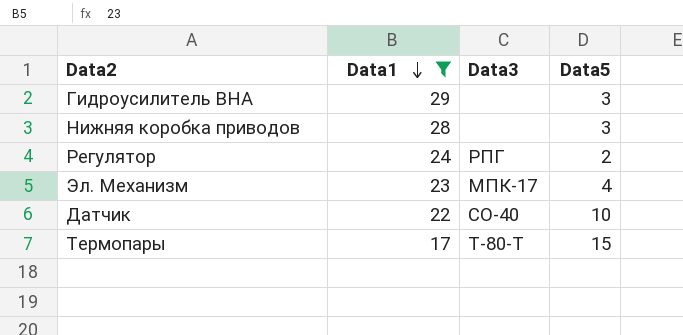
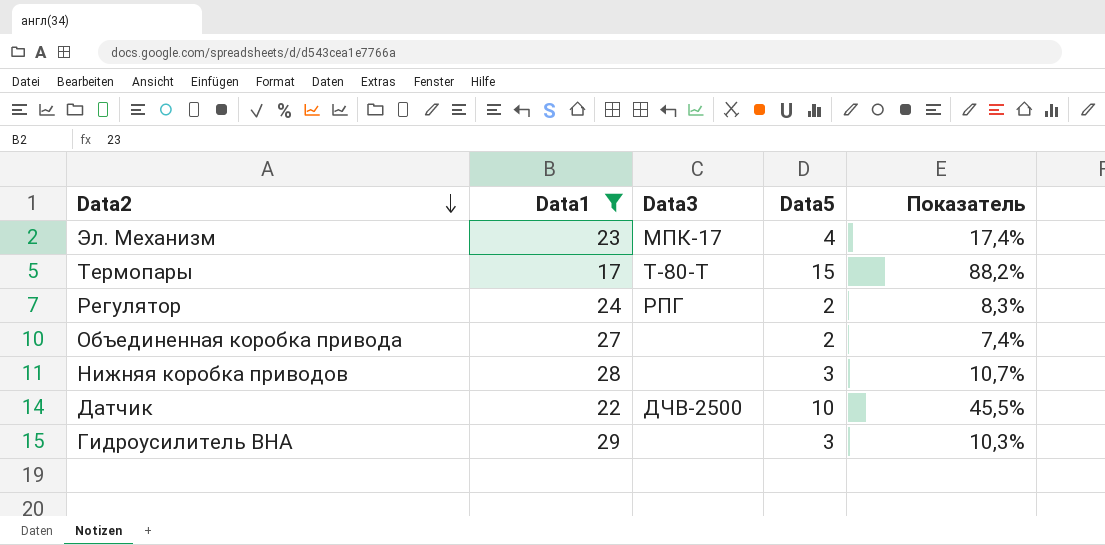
row order: Data1 descending -> Data2 descending
column Показатель | formula: none -> [Data5] / [Data1]
row Объединенная коробка привода: none -> 27 | none | 2 | 7,4%
Датчик | Data3: СО-40 -> ДЧВ-2500

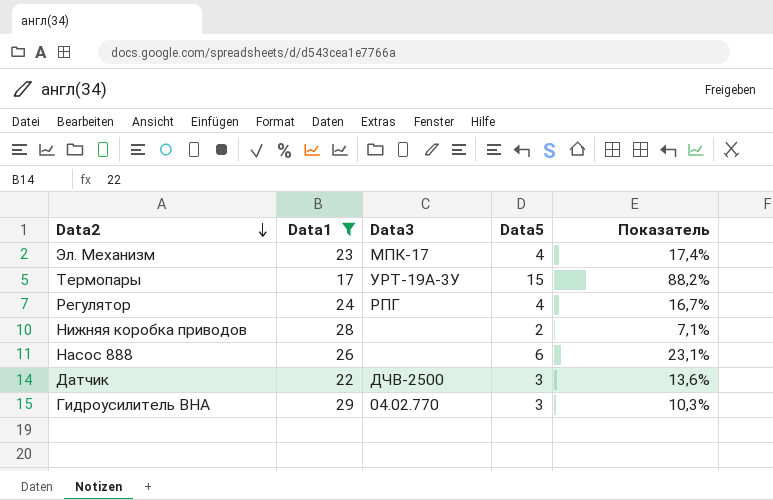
row Объединенная коробка привода: 27 | none | 2 | 7,4% -> none
Термопары | Data3: Т-80-Т -> УРТ-19А-3У
Регулятор | Data5: 2 -> 4
Регулятор | Показатель: 8,3% -> 16,7%
Нижняя коробка приводов | Data5: 3 -> 2
Нижняя коробка приводов | Показатель: 10,7% -> 7,1%
row Насос 888: none -> 26 | none | 6 | 23,1%
Датчик | Data5: 10 -> 3
Датчик | Показатель: 45,5% -> 13,6%
Гидроусилитель ВНА | Data3: none -> 04.02.770

